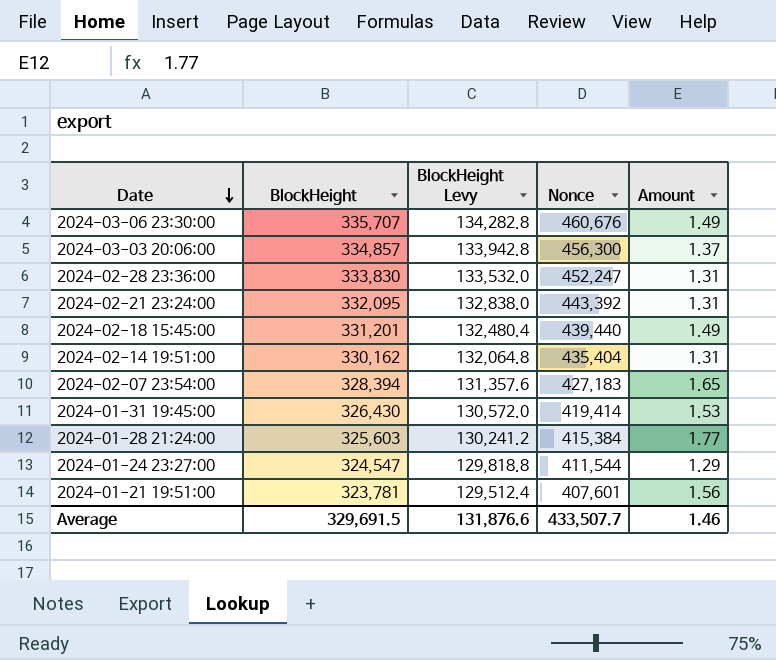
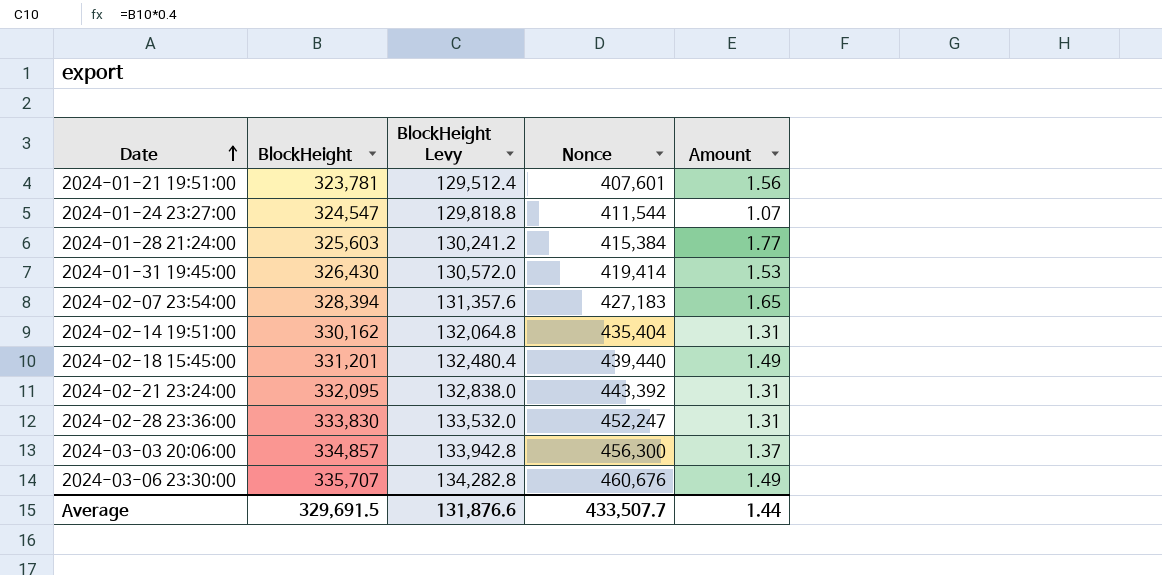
row order: Date descending -> Date ascending
2024-01-24 23:27:00 | Amount: 1.29 -> 1.07
Average | Amount: 1.46 -> 1.44

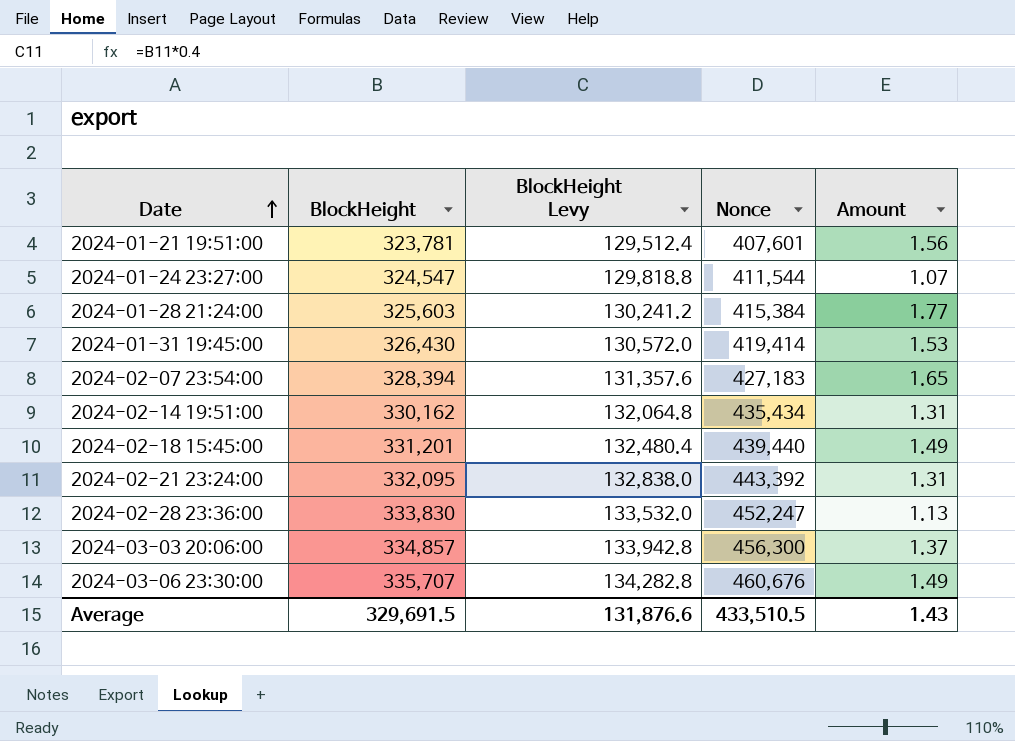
2024-02-14 19:51:00 | Nonce: 435,404 -> 435,434
2024-02-28 23:36:00 | Amount: 1.31 -> 1.13
Average | Nonce: 433,507.7 -> 433,510.5
Average | Amount: 1.44 -> 1.43

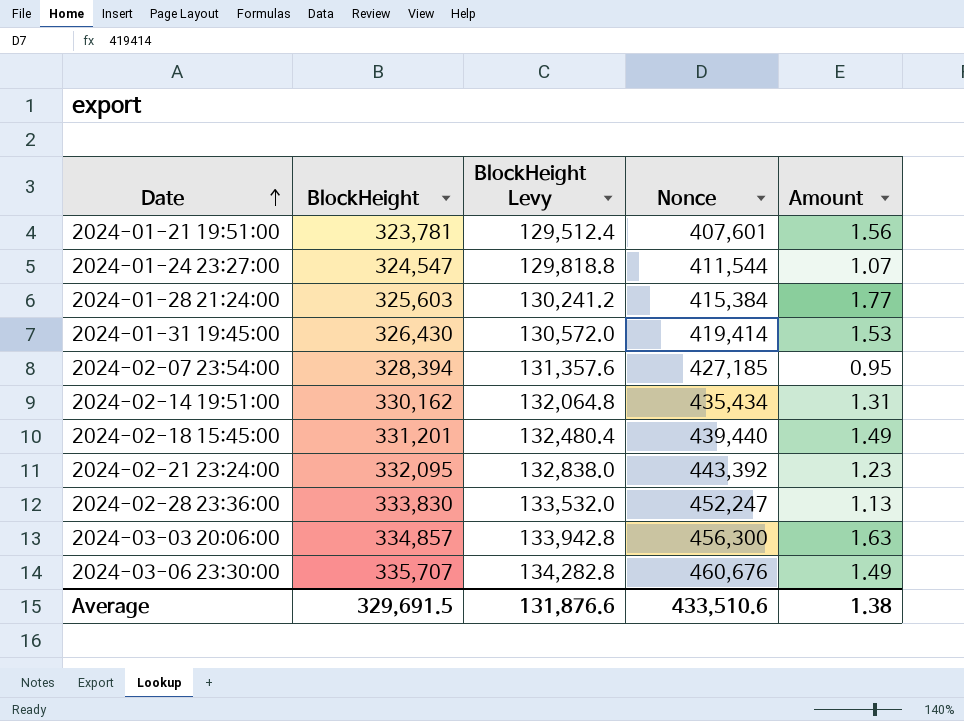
2024-02-07 23:54:00 | Nonce: 427,183 -> 427,185
2024-02-07 23:54:00 | Amount: 1.65 -> 0.95
2024-02-21 23:24:00 | Amount: 1.31 -> 1.23
2024-03-03 20:06:00 | Amount: 1.37 -> 1.63
Average | Nonce: 433,510.5 -> 433,510.6
Average | Amount: 1.43 -> 1.38

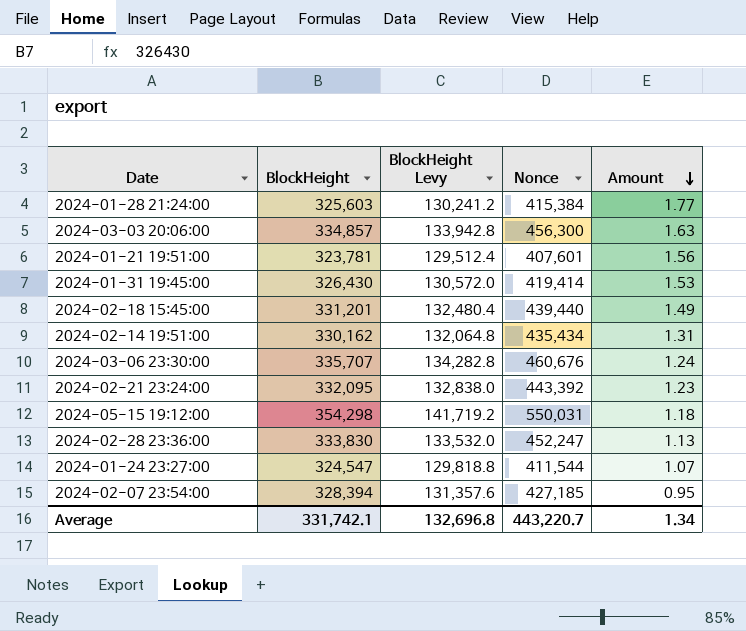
row order: Date ascending -> Amount descending
2024-03-06 23:30:00 | Amount: 1.49 -> 1.24
row 2024-05-15 19:12:00: none -> 354,298 | 141,719.2 | 550,031 | 1.18
Average | BlockHeight: 329,691.5 -> 331,742.1
Average | BlockHeight Levy: 131,876.6 -> 132,696.8
Average | Nonce: 433,510.6 -> 443,220.7
Average | Amount: 1.38 -> 1.34

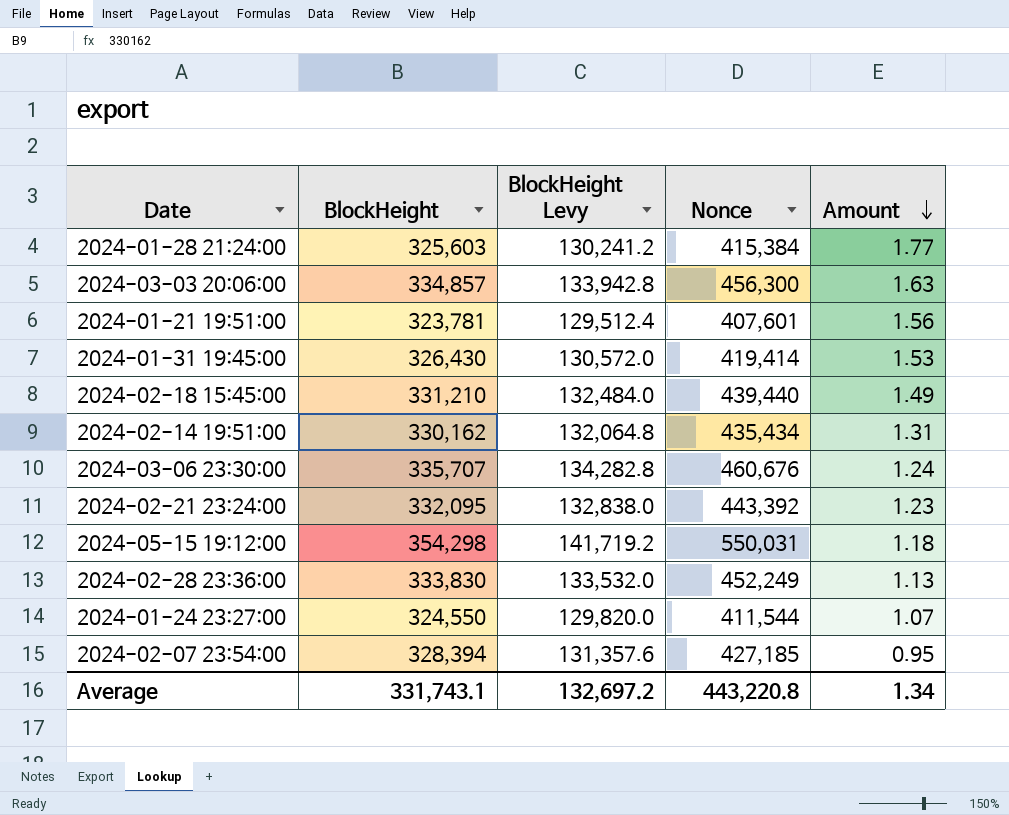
2024-02-18 15:45:00 | BlockHeight: 331,201 -> 331,210
2024-02-18 15:45:00 | BlockHeight Levy: 132,480.4 -> 132,484.0
2024-02-28 23:36:00 | Nonce: 452,247 -> 452,249
2024-01-24 23:27:00 | BlockHeight: 324,547 -> 324,550
2024-01-24 23:27:00 | BlockHeight Levy: 129,818.8 -> 129,820.0
Average | BlockHeight: 331,742.1 -> 331,743.1
Average | BlockHeight Levy: 132,696.8 -> 132,697.2
Average | Nonce: 443,220.7 -> 443,220.8

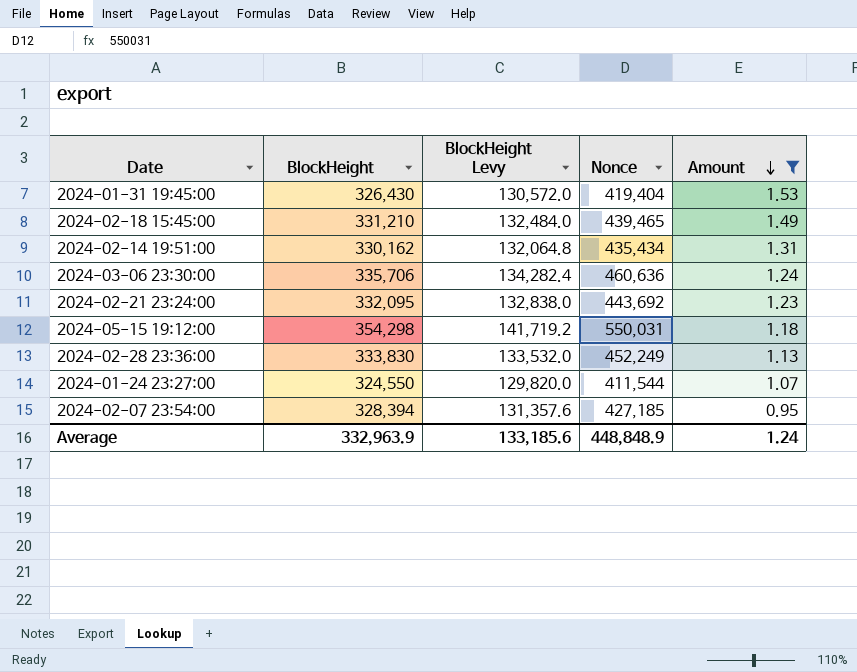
filter: none -> Amount <= 1.53
2024-01-31 19:45:00 | Nonce: 419,414 -> 419,404
2024-02-18 15:45:00 | Nonce: 439,440 -> 439,465
2024-03-06 23:30:00 | BlockHeight: 335,707 -> 335,706
2024-03-06 23:30:00 | BlockHeight Levy: 134,282.8 -> 134,282.4
2024-03-06 23:30:00 | Nonce: 460,676 -> 460,636
2024-02-21 23:24:00 | Nonce: 443,392 -> 443,692
Average | BlockHeight: 331,743.1 -> 332,963.9
Average | BlockHeight Levy: 132,697.2 -> 133,185.6
Average | Nonce: 443,220.8 -> 448,848.9
Average | Amount: 1.34 -> 1.24

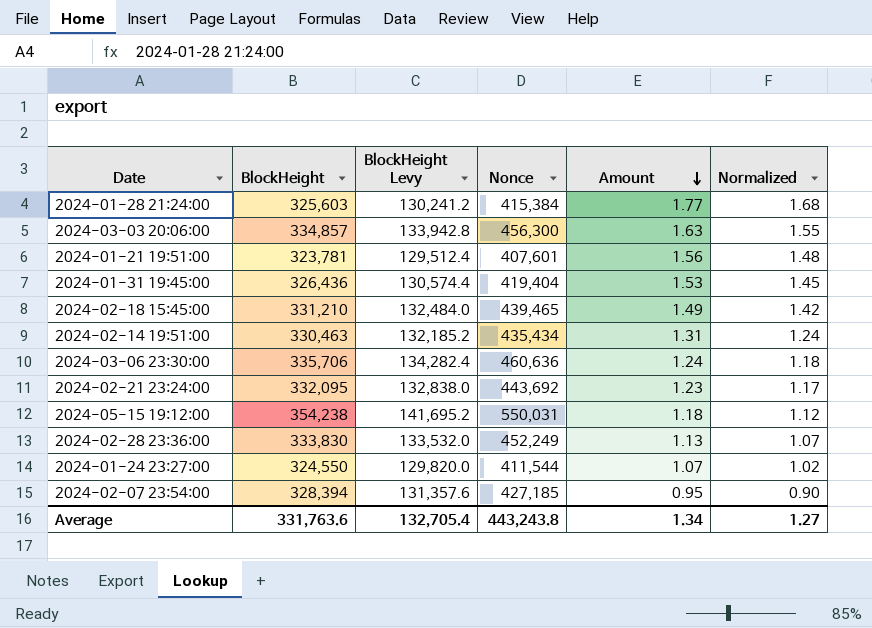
filter: Amount <= 1.53 -> none
column Normalized | formula: none -> [Amount] * 0.95
2024-01-31 19:45:00 | BlockHeight: 326,430 -> 326,436
2024-01-31 19:45:00 | BlockHeight Levy: 130,572.0 -> 130,574.4
2024-02-14 19:51:00 | BlockHeight: 330,162 -> 330,463
2024-02-14 19:51:00 | BlockHeight Levy: 132,064.8 -> 132,185.2
2024-05-15 19:12:00 | BlockHeight: 354,298 -> 354,238
2024-05-15 19:12:00 | BlockHeight Levy: 141,719.2 -> 141,695.2
Average | BlockHeight: 332,963.9 -> 331,763.6
Average | BlockHeight Levy: 133,185.6 -> 132,705.4
Average | Nonce: 448,848.9 -> 443,243.8
Average | Amount: 1.24 -> 1.34

